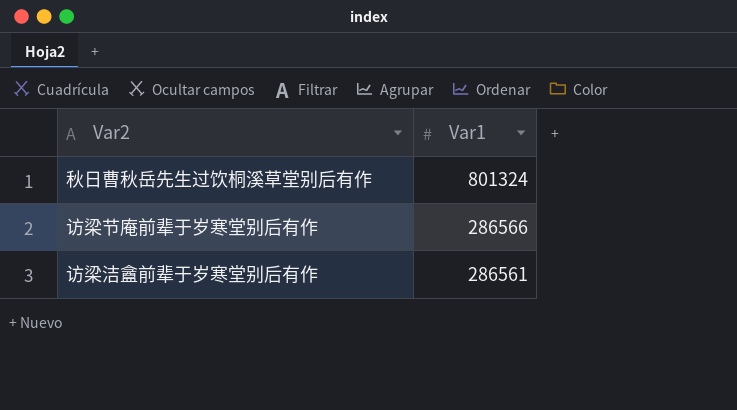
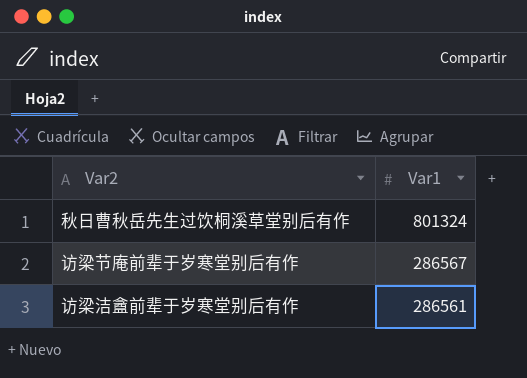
访梁节庵前辈于岁寒堂别后有作 | Var1: 286566 -> 286567

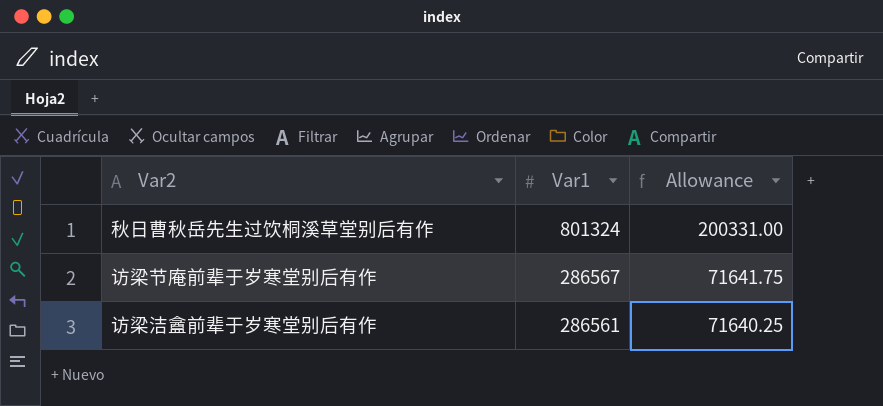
column Allowance | formula: none -> [Var1] * 0.25

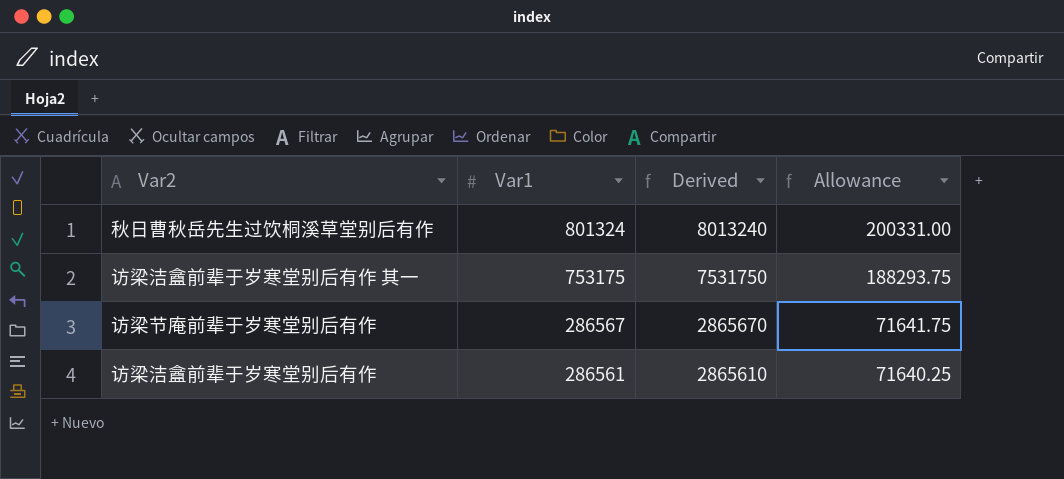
column Derived | formula: none -> [Var1] * 10
row 访梁洁盦前辈于岁寒堂别后有作 其一: none -> 753175 | 7531750 | 188293.75

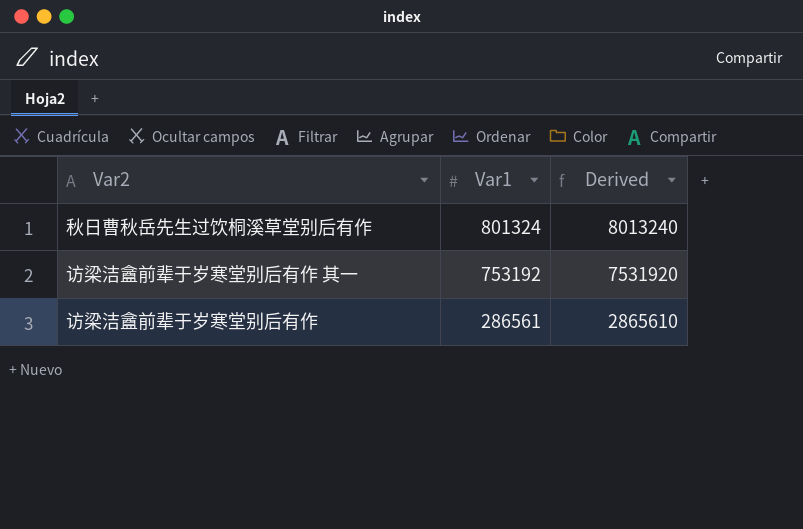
column Allowance | formula: [Var1] * 0.25 -> none
row 访梁节庵前辈于岁寒堂别后有作: 286567 | 2865670 | 71641.75 -> none
访梁洁盦前辈于岁寒堂别后有作 其一 | Var1: 753175 -> 753192
访梁洁盦前辈于岁寒堂别后有作 其一 | Derived: 7531750 -> 7531920

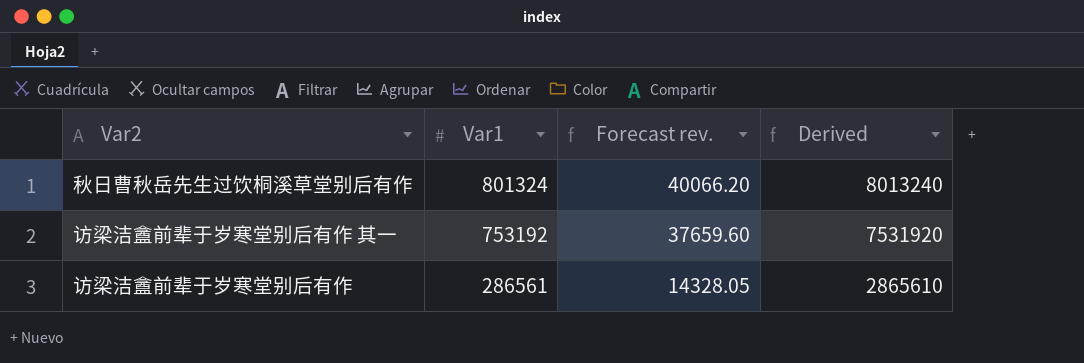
column Forecast rev. | formula: none -> [Var1] * 0.05

